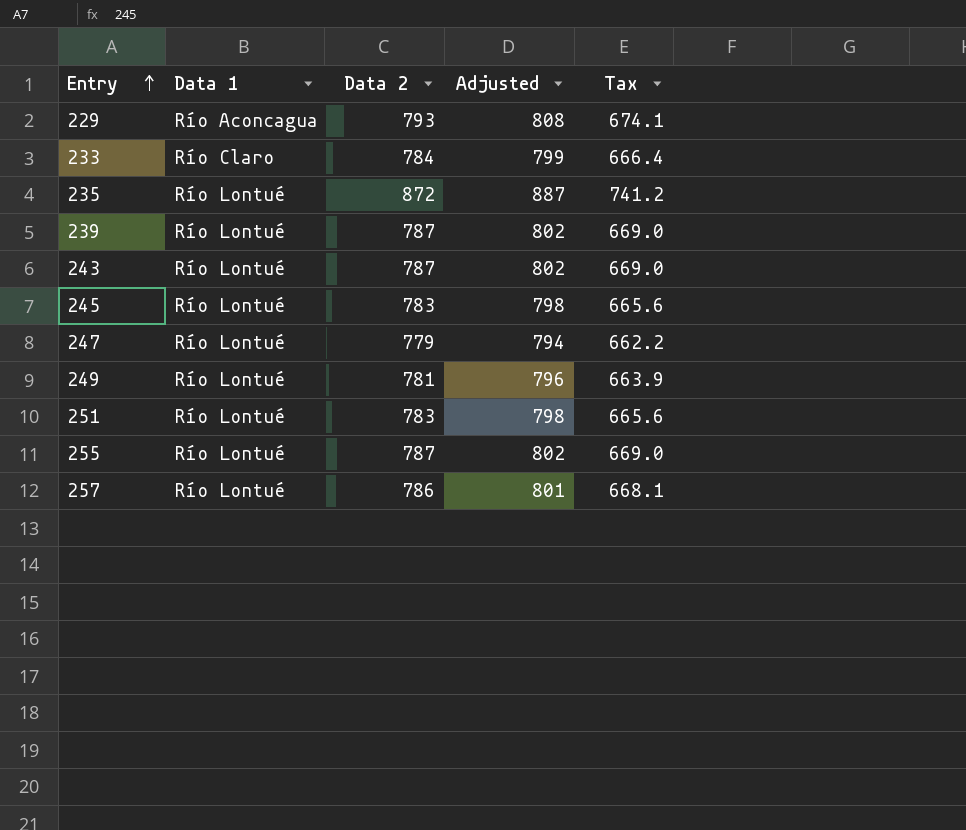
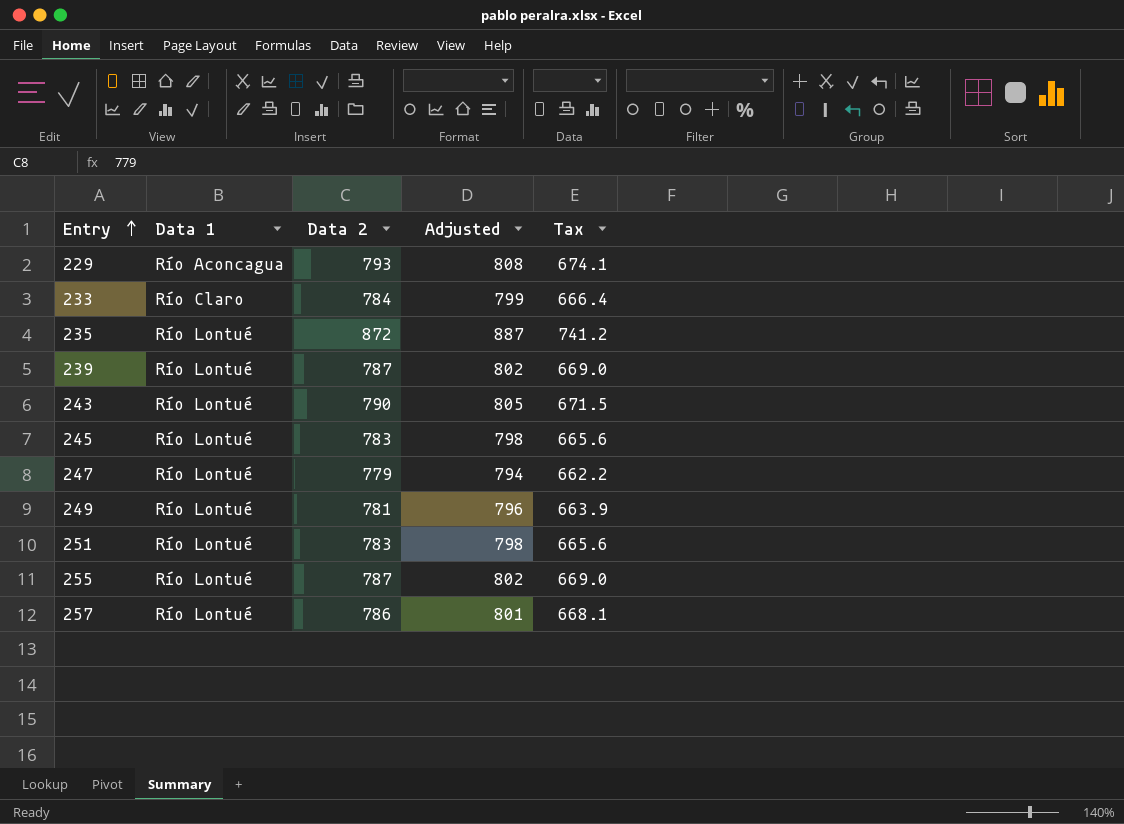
243 | Data 2: 787 -> 790
243 | Adjusted: 802 -> 805
243 | Tax: 669.0 -> 671.5

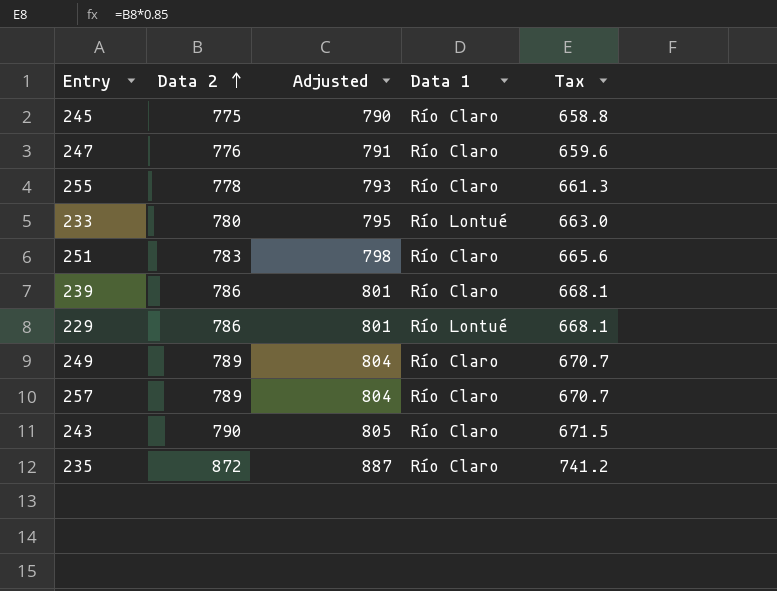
row order: Entry ascending -> Data 2 ascending
column Data 1 | position: 2 -> 4
245 | Data 2: 783 -> 775
245 | Adjusted: 798 -> 790
245 | Data 1: Río Lontué -> Río Claro
245 | Tax: 665.6 -> 658.8
247 | Data 2: 779 -> 776
247 | Adjusted: 794 -> 791
247 | Data 1: Río Lontué -> Río Claro
247 | Tax: 662.2 -> 659.6
255 | Data 2: 787 -> 778
255 | Adjusted: 802 -> 793
255 | Data 1: Río Lontué -> Río Claro
255 | Tax: 669.0 -> 661.3
233 | Data 2: 784 -> 780
233 | Adjusted: 799 -> 795
233 | Data 1: Río Claro -> Río Lontué
233 | Tax: 666.4 -> 663.0
251 | Data 1: Río Lontué -> Río Claro
239 | Data 2: 787 -> 786
239 | Adjusted: 802 -> 801
239 | Data 1: Río Lontué -> Río Claro
239 | Tax: 669.0 -> 668.1
229 | Data 2: 793 -> 786
229 | Adjusted: 808 -> 801
229 | Data 1: Río Aconcagua -> Río Lontué
229 | Tax: 674.1 -> 668.1
249 | Data 2: 781 -> 789
249 | Adjusted: 796 -> 804
249 | Data 1: Río Lontué -> Río Claro
249 | Tax: 663.9 -> 670.7
257 | Data 2: 786 -> 789
257 | Adjusted: 801 -> 804
257 | Data 1: Río Lontué -> Río Claro
257 | Tax: 668.1 -> 670.7
243 | Data 1: Río Lontué -> Río Claro
235 | Data 1: Río Lontué -> Río Claro

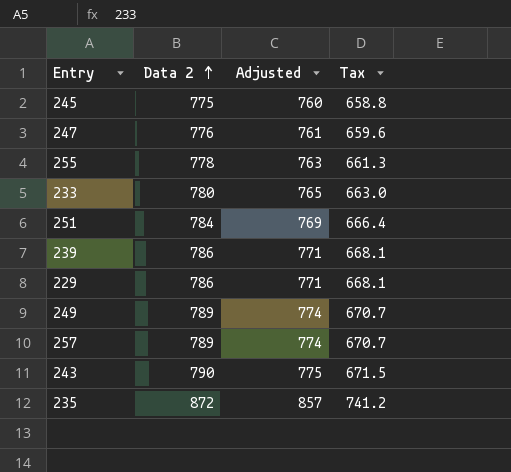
column Data 1 | position: 4 -> none
column Adjusted | formula: [Data 2] + 15 -> [Data 2] - 15
251 | Data 2: 783 -> 784
251 | Tax: 665.6 -> 666.4

